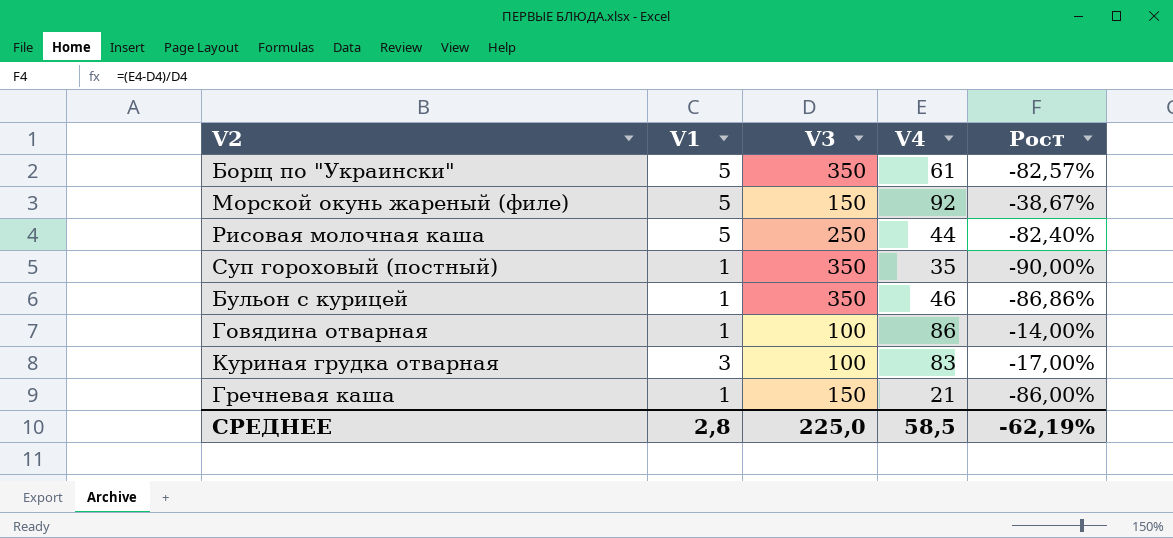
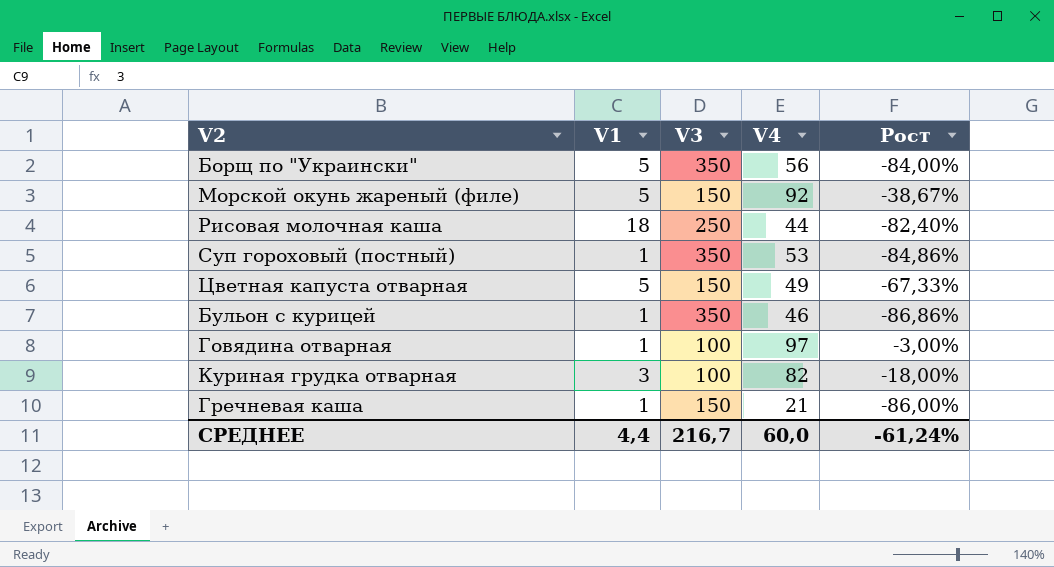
Борщ по "Украински" | V4: 61 -> 56
Борщ по "Украински" | Рост: -82,57% -> -84,00%
Рисовая молочная каша | V1: 5 -> 18
Суп гороховый (постный) | V4: 35 -> 53
Суп гороховый (постный) | Рост: -90,00% -> -84,86%
row Цветная капуста отварная: none -> 5 | 150 | 49 | -67,33%
Говядина отварная | V4: 86 -> 97
Говядина отварная | Рост: -14,00% -> -3,00%
Куриная грудка отварная | V4: 83 -> 82
Куриная грудка отварная | Рост: -17,00% -> -18,00%
СРЕДНЕЕ | V1: 2,8 -> 4,4
СРЕДНЕЕ | V3: 225,0 -> 216,7
СРЕДНЕЕ | V4: 58,5 -> 60,0
СРЕДНЕЕ | Рост: -62,19% -> -61,24%

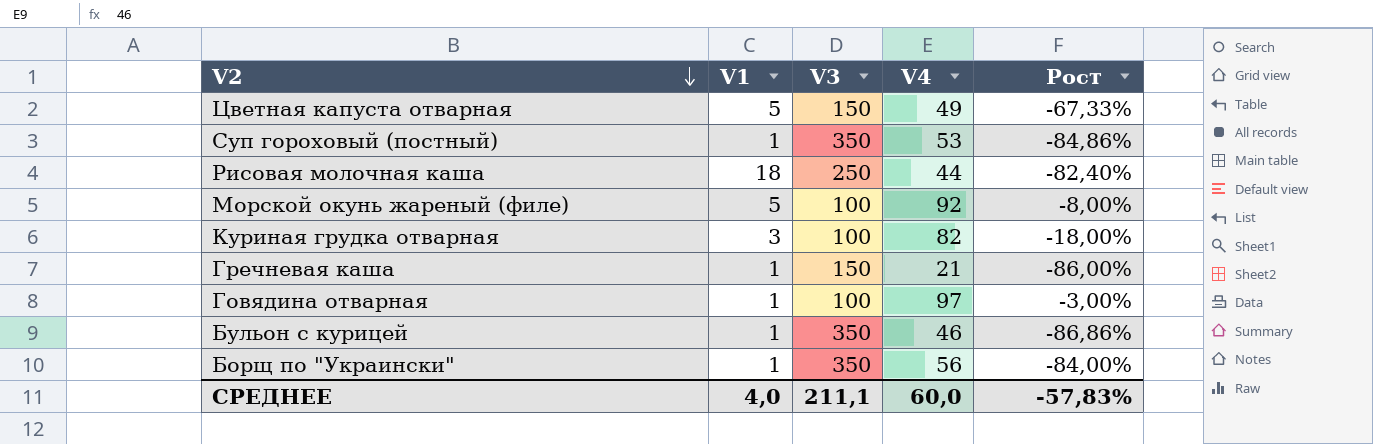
row order: none -> V2 descending
Морской окунь жареный (филе) | V3: 150 -> 100
Морской окунь жареный (филе) | Рост: -38,67% -> -8,00%
Борщ по "Украински" | V1: 5 -> 1
СРЕДНЕЕ | V1: 4,4 -> 4,0
СРЕДНЕЕ | V3: 216,7 -> 211,1
СРЕДНЕЕ | Рост: -61,24% -> -57,83%

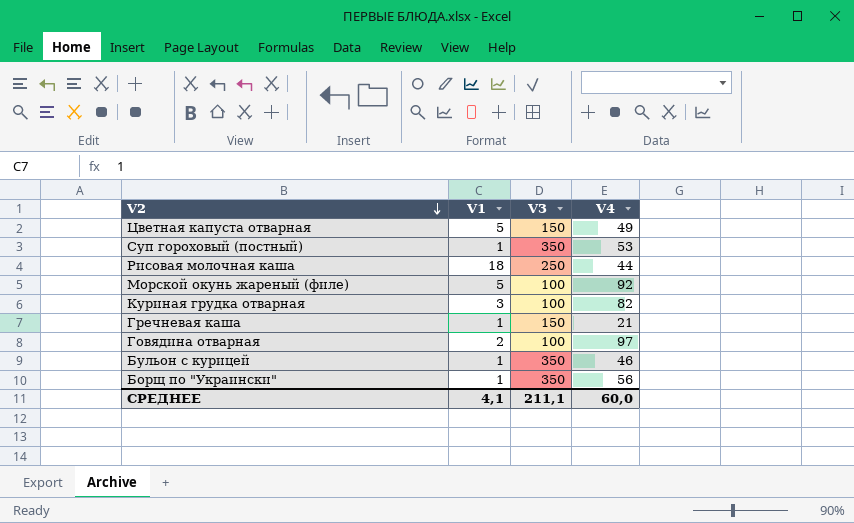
column Рост | formula: ([V4] - [V3]) / [V3] -> none
Говядина отварная | V1: 1 -> 2
СРЕДНЕЕ | V1: 4,0 -> 4,1

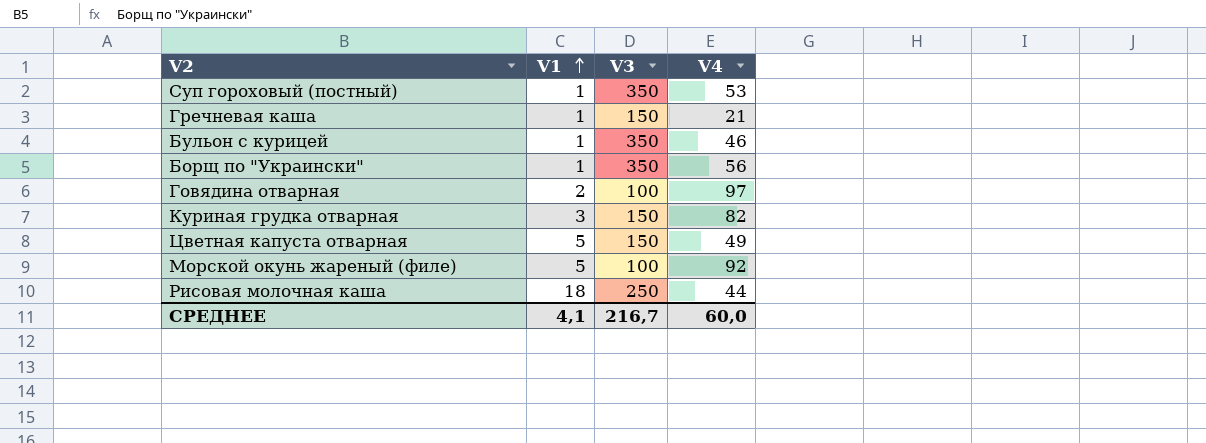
row order: V2 descending -> V1 ascending
Куриная грудка отварная | V3: 100 -> 150
СРЕДНЕЕ | V3: 211,1 -> 216,7

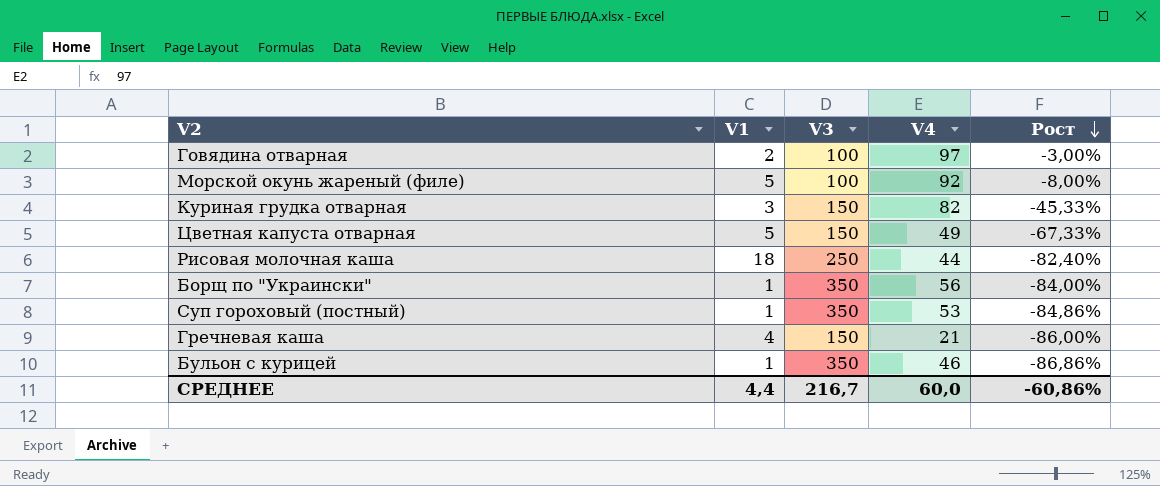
row order: V1 ascending -> Рост descending
column Рост | formula: none -> ([V4] - [V3]) / [V3]
Гречневая каша | V1: 1 -> 4
СРЕДНЕЕ | V1: 4,1 -> 4,4

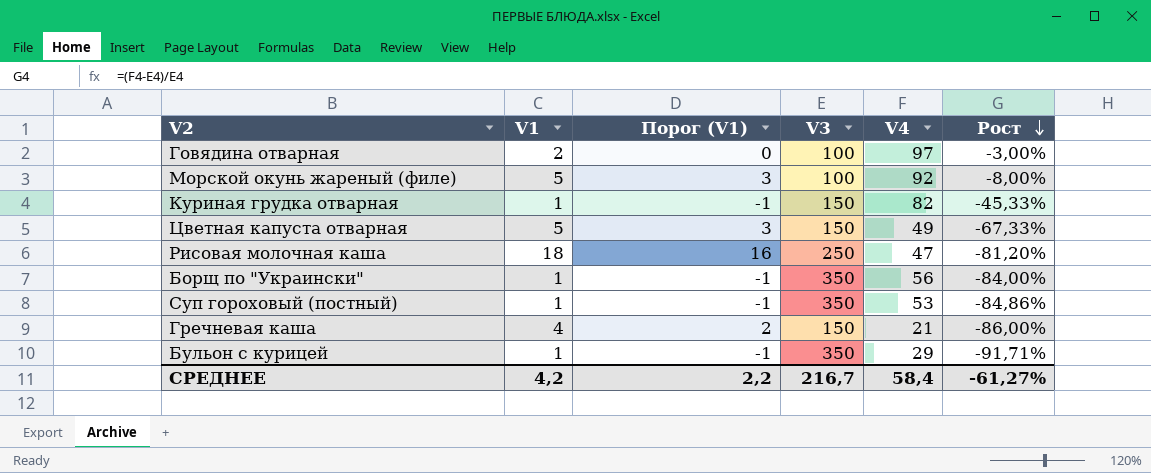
column Порог (V1) | formula: none -> [V1] - 2
Куриная грудка отварная | V1: 3 -> 1
Рисовая молочная каша | V4: 44 -> 47
Рисовая молочная каша | Рост: -82,40% -> -81,20%
Бульон с курицей | V4: 46 -> 29
Бульон с курицей | Рост: -86,86% -> -91,71%
СРЕДНЕЕ | V1: 4,4 -> 4,2
СРЕДНЕЕ | V4: 60,0 -> 58,4
СРЕДНЕЕ | Рост: -60,86% -> -61,27%

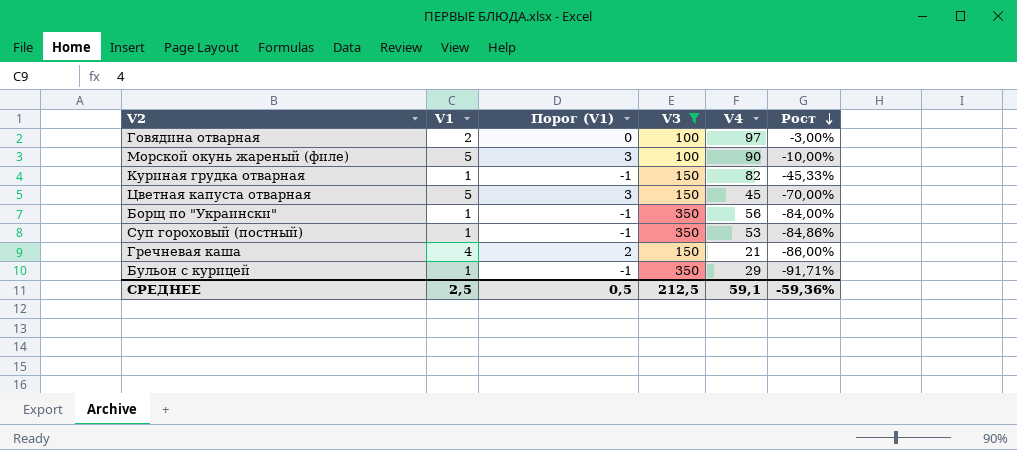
filter: none -> V3 != 250
Морской окунь жареный (филе) | V4: 92 -> 90
Морской окунь жареный (филе) | Рост: -8,00% -> -10,00%
Цветная капуста отварная | V4: 49 -> 45
Цветная капуста отварная | Рост: -67,33% -> -70,00%
СРЕДНЕЕ | V1: 4,2 -> 2,5
СРЕДНЕЕ | Порог (V1): 2,2 -> 0,5
СРЕДНЕЕ | V3: 216,7 -> 212,5
СРЕДНЕЕ | V4: 58,4 -> 59,1
СРЕДНЕЕ | Рост: -61,27% -> -59,36%

